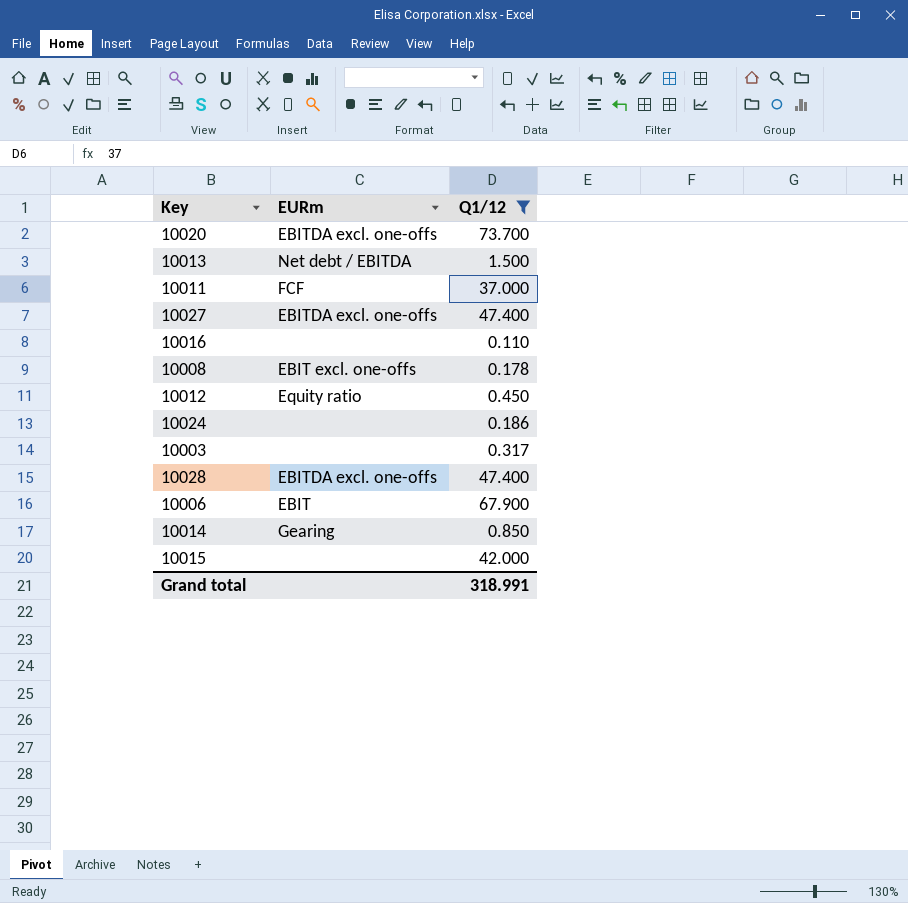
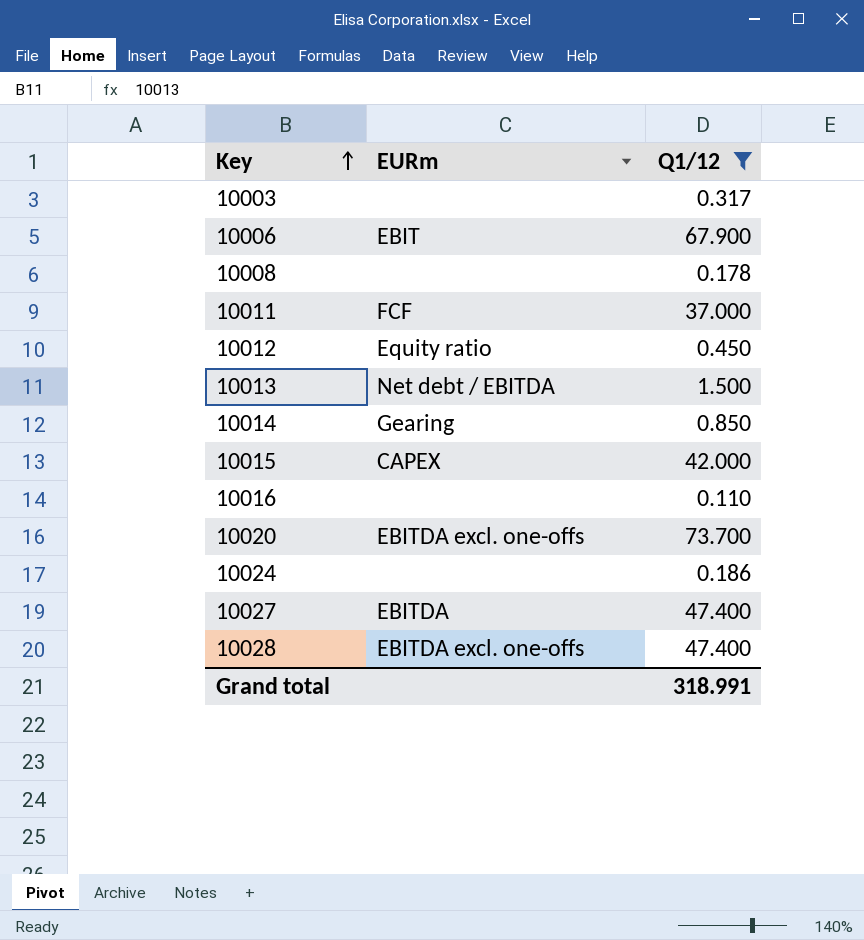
row order: none -> Key ascending
10008 | EURm: EBIT excl. one-offs -> none
10015 | EURm: none -> CAPEX
10027 | EURm: EBITDA excl. one-offs -> EBITDA

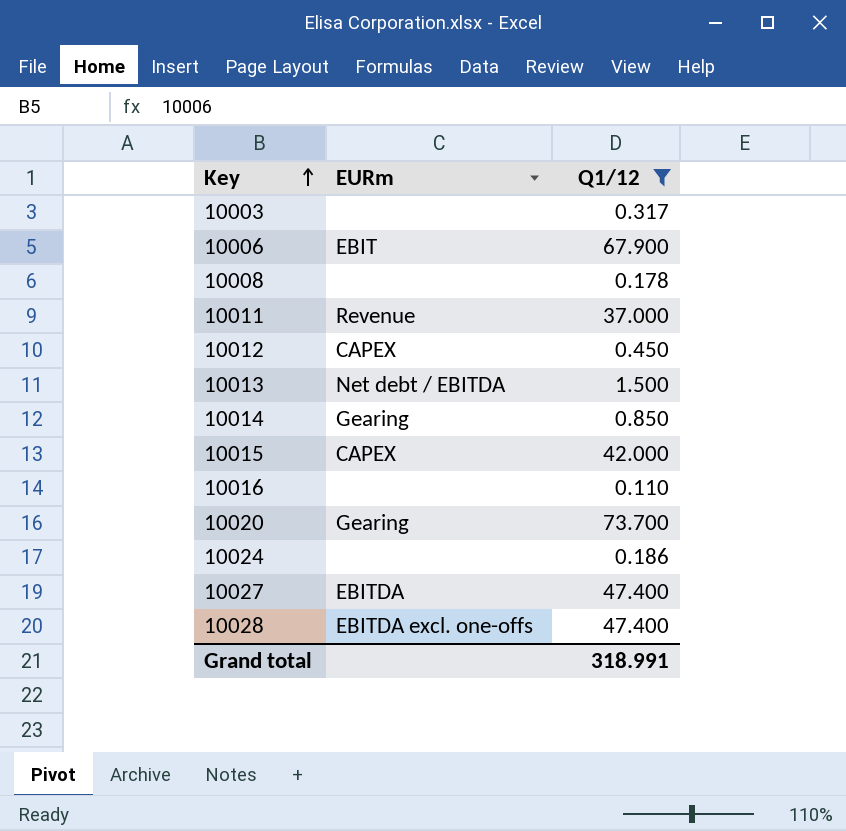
10011 | EURm: FCF -> Revenue
10012 | EURm: Equity ratio -> CAPEX
10020 | EURm: EBITDA excl. one-offs -> Gearing

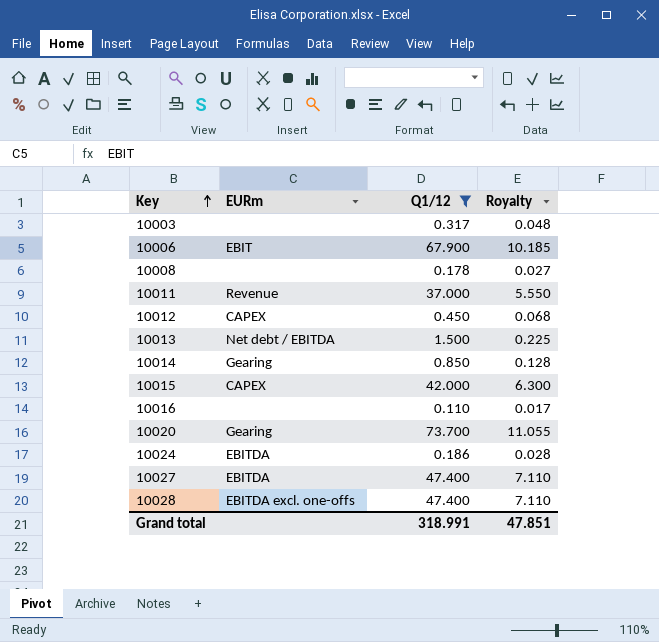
column Royalty | formula: none -> [Q1/12] * 0.15
10024 | EURm: none -> EBITDA

